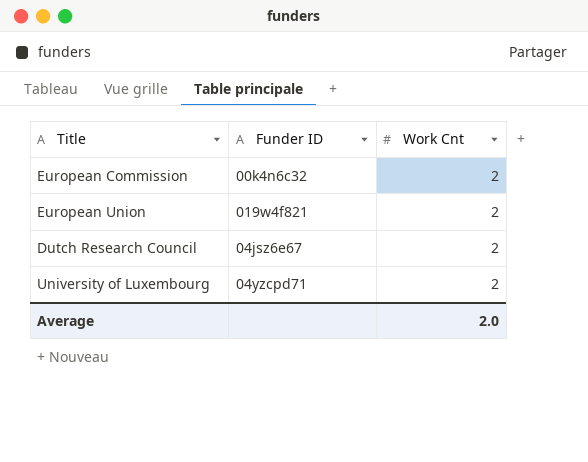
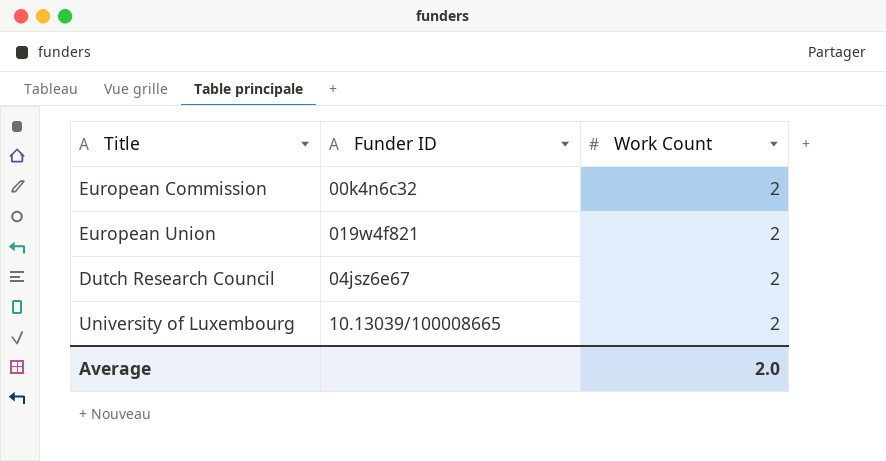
column name: Work Cnt -> Work Count
University of Luxembourg | Funder ID: 04yzcpd71 -> 10.13039/100008665

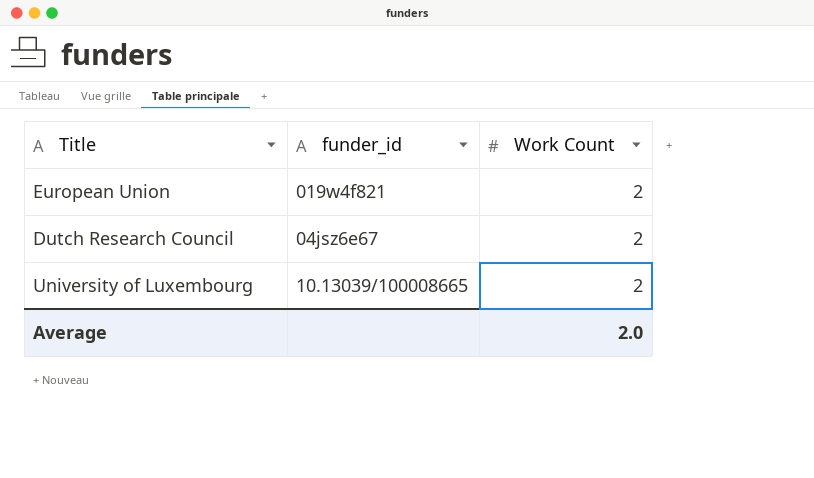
column name: Funder ID -> funder_id
row European Commission: 00k4n6c32 | 2 -> none

